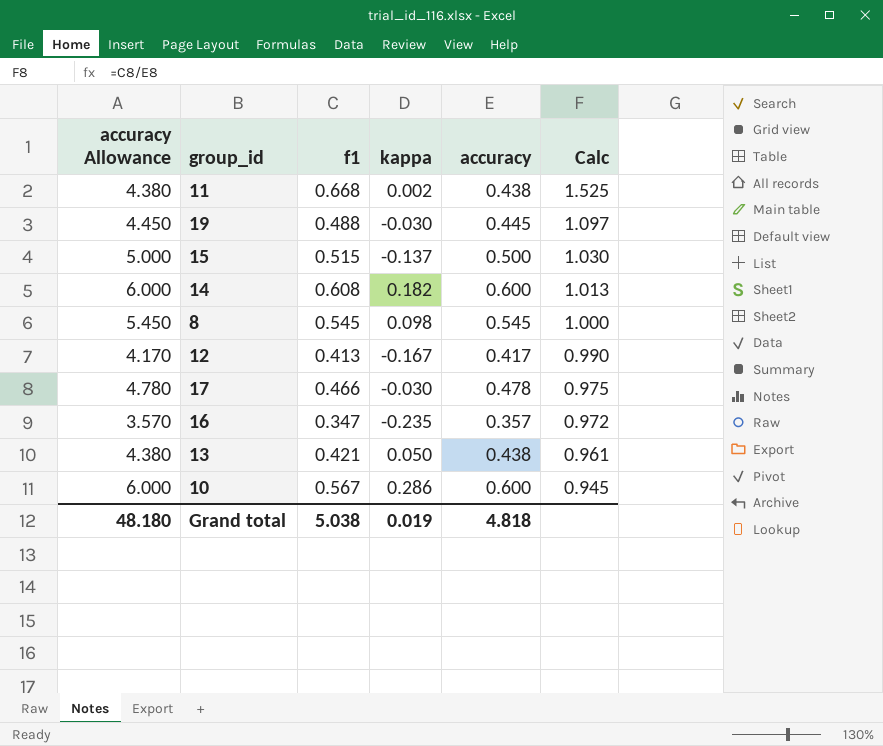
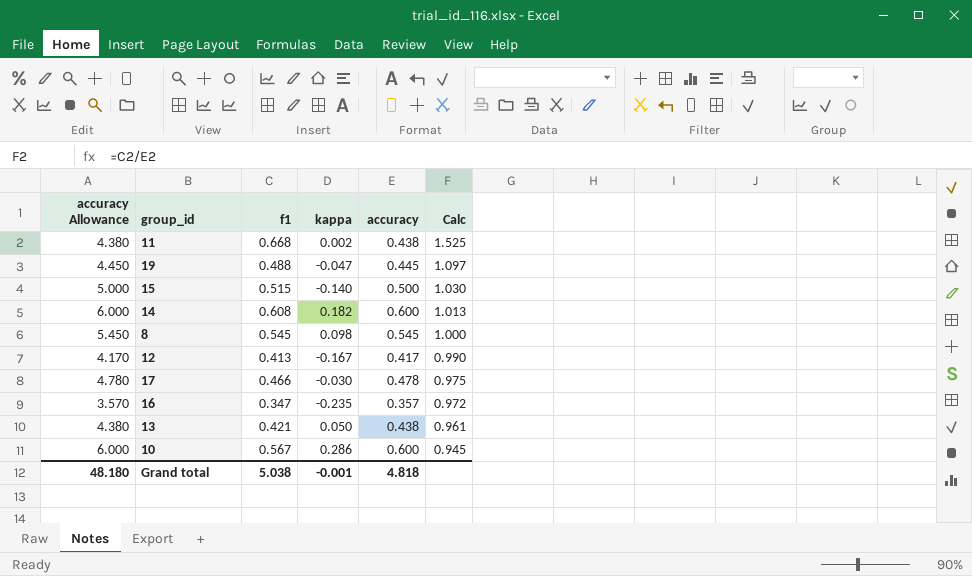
19 | kappa: -0.030 -> -0.047
15 | kappa: -0.137 -> -0.140
Grand total | kappa: 0.019 -> -0.001

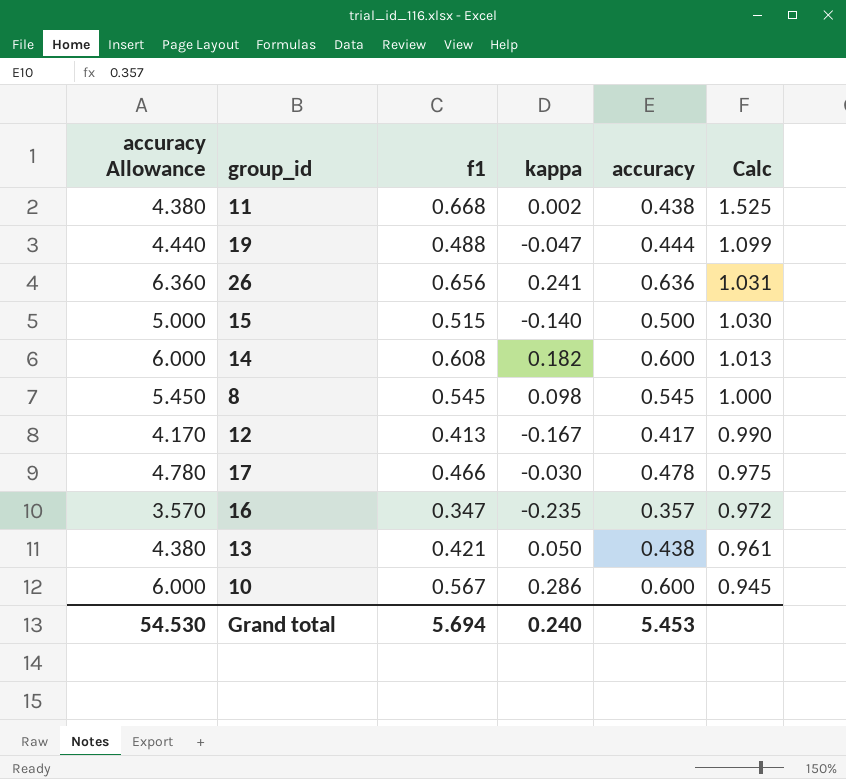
19 | accuracy Allowance: 4.450 -> 4.440
19 | accuracy: 0.445 -> 0.444
19 | Calc: 1.097 -> 1.099
row 26: none -> 6.360 | 0.656 | 0.241 | 0.636 | 1.031
Grand total | accuracy Allowance: 48.180 -> 54.530
Grand total | f1: 5.038 -> 5.694
Grand total | kappa: -0.001 -> 0.240
Grand total | accuracy: 4.818 -> 5.453

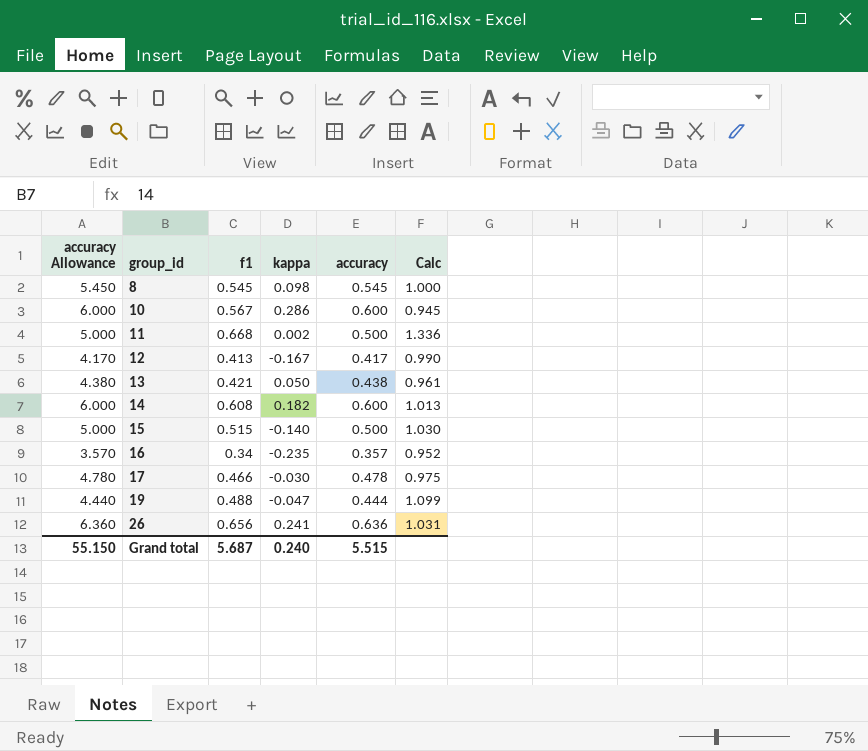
row order: Calc descending -> group_id ascending
11 | accuracy Allowance: 4.380 -> 5.000
11 | accuracy: 0.438 -> 0.500
11 | Calc: 1.525 -> 1.336
16 | f1: 0.347 -> 0.34
16 | Calc: 0.972 -> 0.952
Grand total | accuracy Allowance: 54.530 -> 55.150
Grand total | f1: 5.694 -> 5.687
Grand total | accuracy: 5.453 -> 5.515

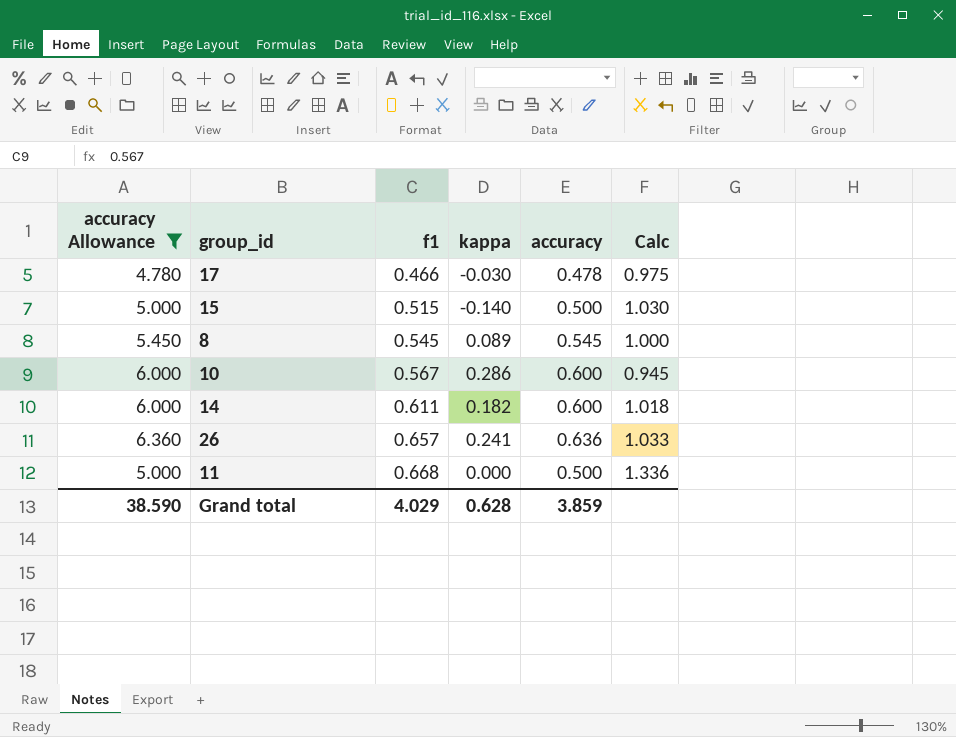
filter: none -> accuracy Allowance >= 4.780
row order: group_id ascending -> f1 ascending
8 | kappa: 0.098 -> 0.089
14 | f1: 0.608 -> 0.611
14 | Calc: 1.013 -> 1.018
26 | f1: 0.656 -> 0.657
26 | Calc: 1.031 -> 1.033
11 | kappa: 0.002 -> 0.000
Grand total | accuracy Allowance: 55.150 -> 38.590
Grand total | f1: 5.687 -> 4.029
Grand total | kappa: 0.240 -> 0.628
Grand total | accuracy: 5.515 -> 3.859

